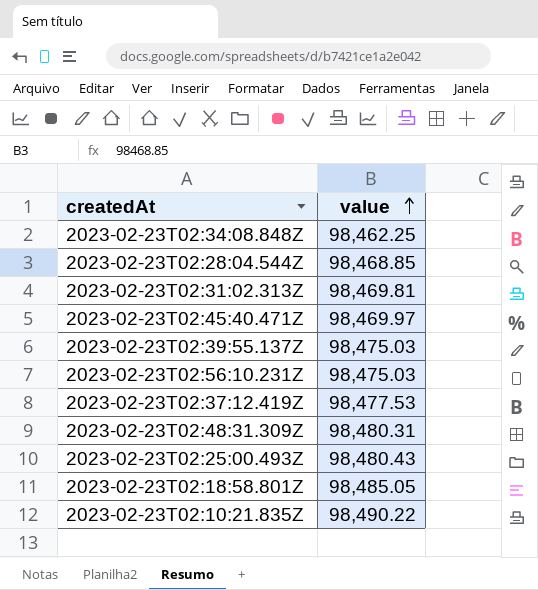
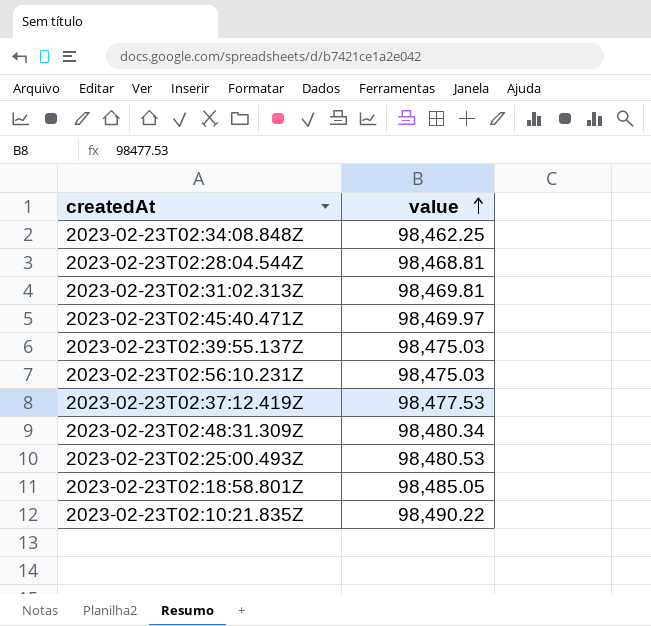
2023-02-23T02:28:04.544Z | value: 98,468.85 -> 98,468.81
2023-02-23T02:48:31.309Z | value: 98,480.31 -> 98,480.34
2023-02-23T02:25:00.493Z | value: 98,480.43 -> 98,480.53

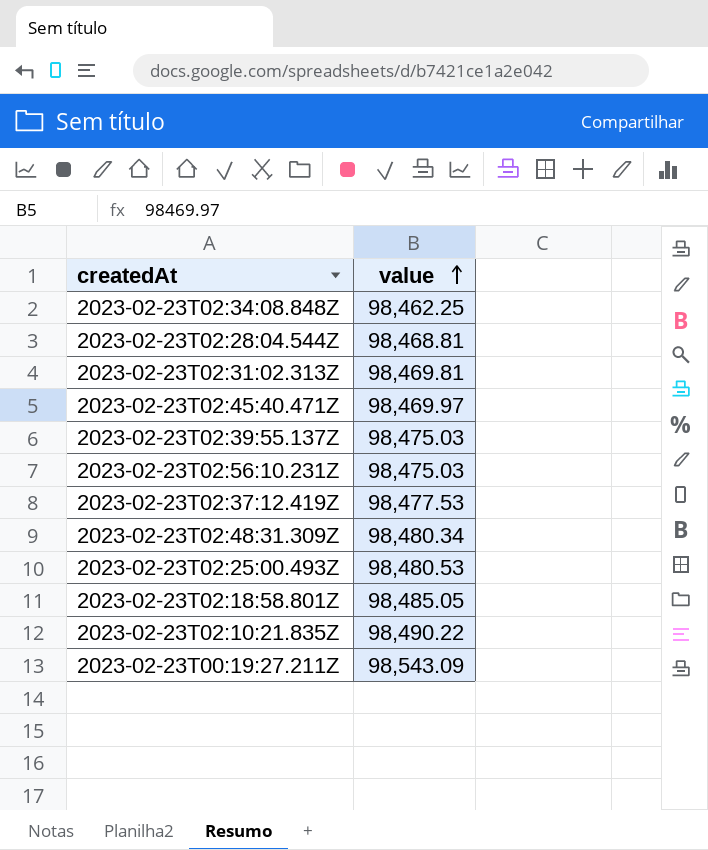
row 2023-02-23T00:19:27.211Z: none -> 98,543.09

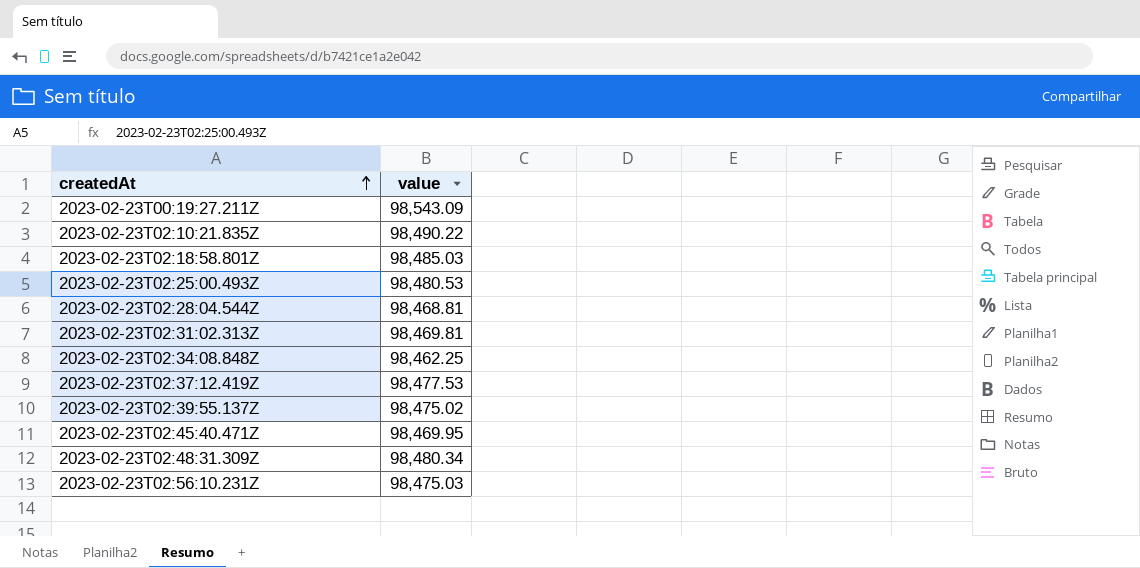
row order: value ascending -> createdAt ascending
2023-02-23T02:18:58.801Z | value: 98,485.05 -> 98,485.03
2023-02-23T02:39:55.137Z | value: 98,475.03 -> 98,475.02
2023-02-23T02:45:40.471Z | value: 98,469.97 -> 98,469.95

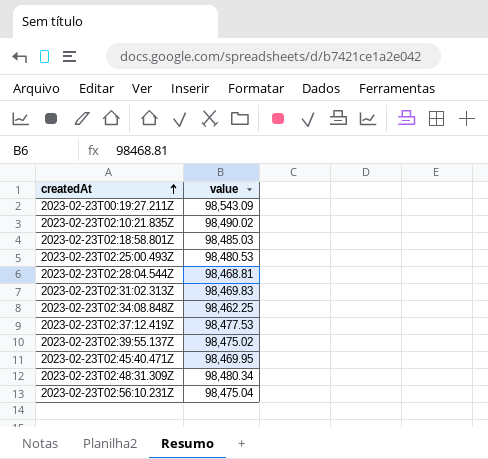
2023-02-23T02:10:21.835Z | value: 98,490.22 -> 98,490.02
2023-02-23T02:31:02.313Z | value: 98,469.81 -> 98,469.83
2023-02-23T02:56:10.231Z | value: 98,475.03 -> 98,475.04

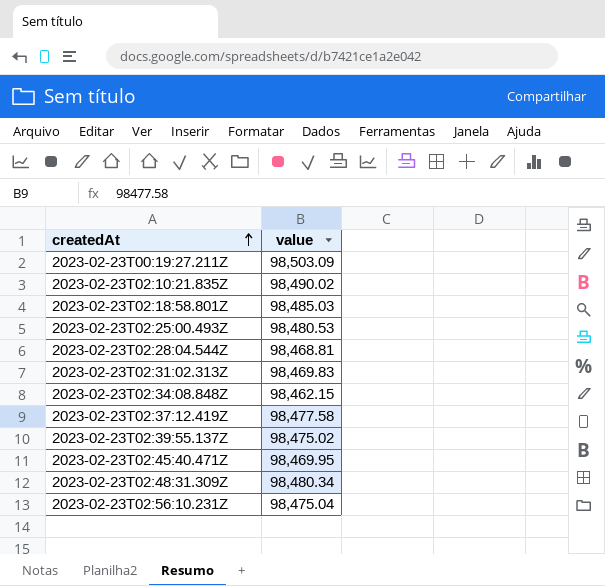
2023-02-23T00:19:27.211Z | value: 98,543.09 -> 98,503.09
2023-02-23T02:34:08.848Z | value: 98,462.25 -> 98,462.15
2023-02-23T02:37:12.419Z | value: 98,477.53 -> 98,477.58

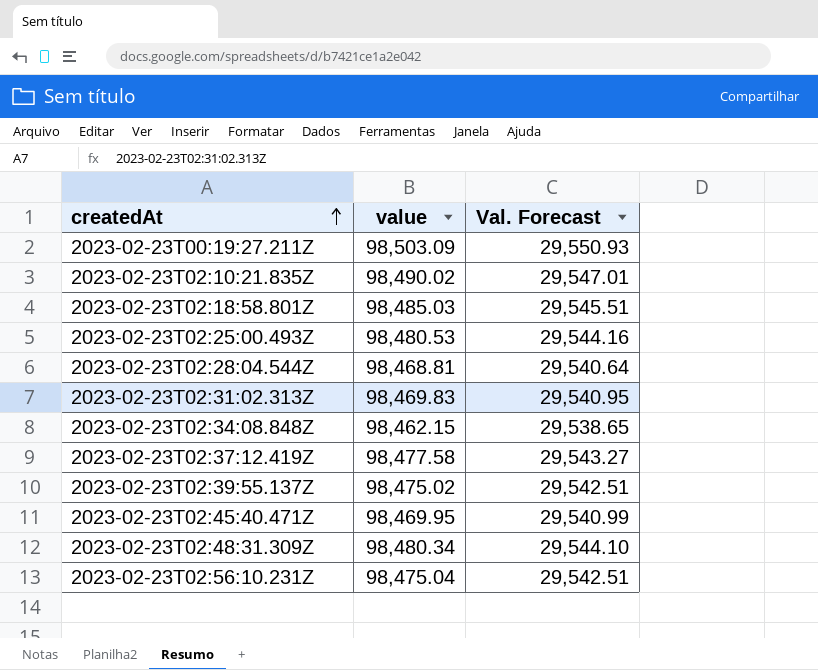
column Val. Forecast | formula: none -> [value] * 0.3

